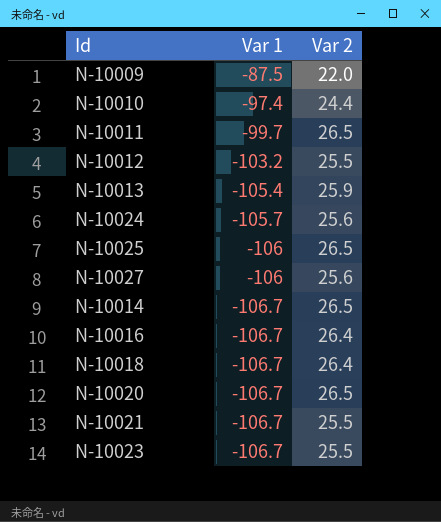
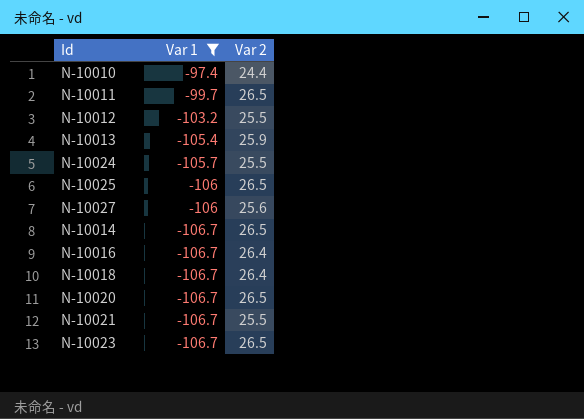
filter: none -> Var 1 != -87.5
N-10024 | Var 2: 25.6 -> 25.5
N-10023 | Var 2: 25.5 -> 26.5

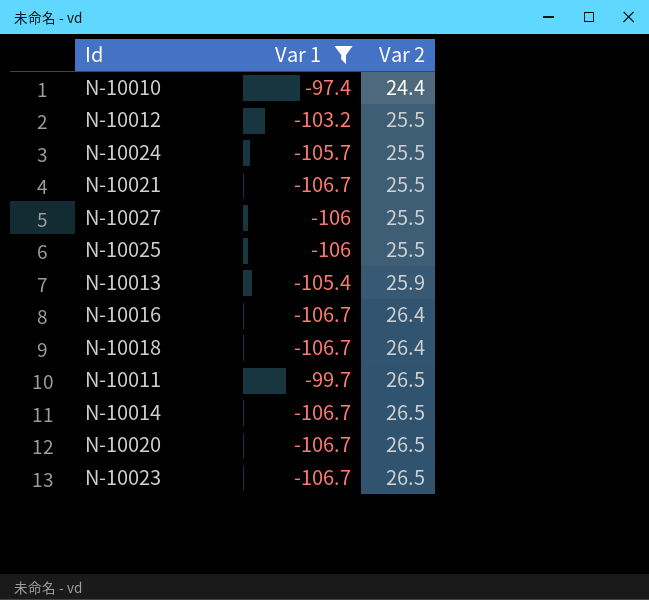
row order: Var 1 descending -> Var 2 ascending
N-10027 | Var 2: 25.6 -> 25.5
N-10025 | Var 2: 26.5 -> 25.5

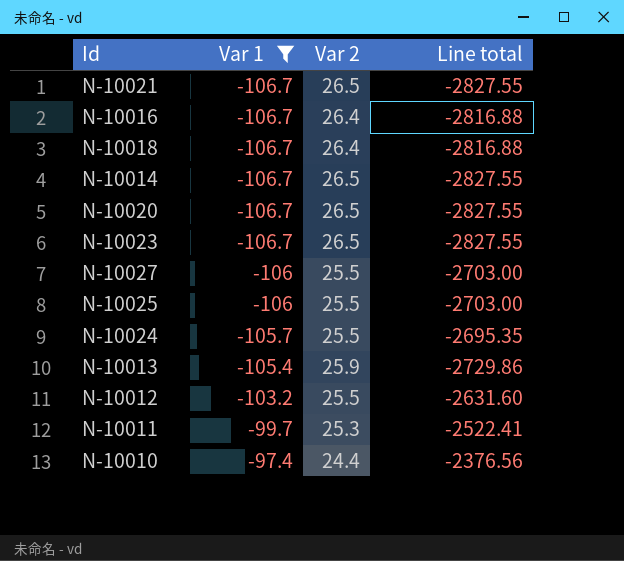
row order: Var 2 ascending -> Var 1 ascending
column Line total | formula: none -> [Var 1] * [Var 2]
N-10021 | Var 2: 25.5 -> 26.5
N-10011 | Var 2: 26.5 -> 25.3

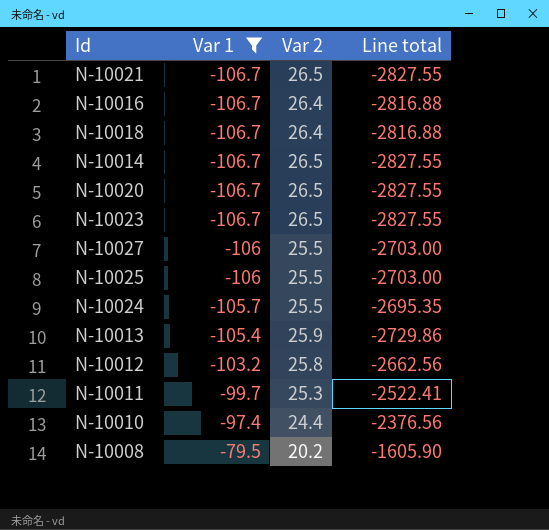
N-10012 | Var 2: 25.5 -> 25.8
N-10012 | Line total: -2631.60 -> -2662.56
row N-10008: none -> -79.5 | 20.2 | -1605.90

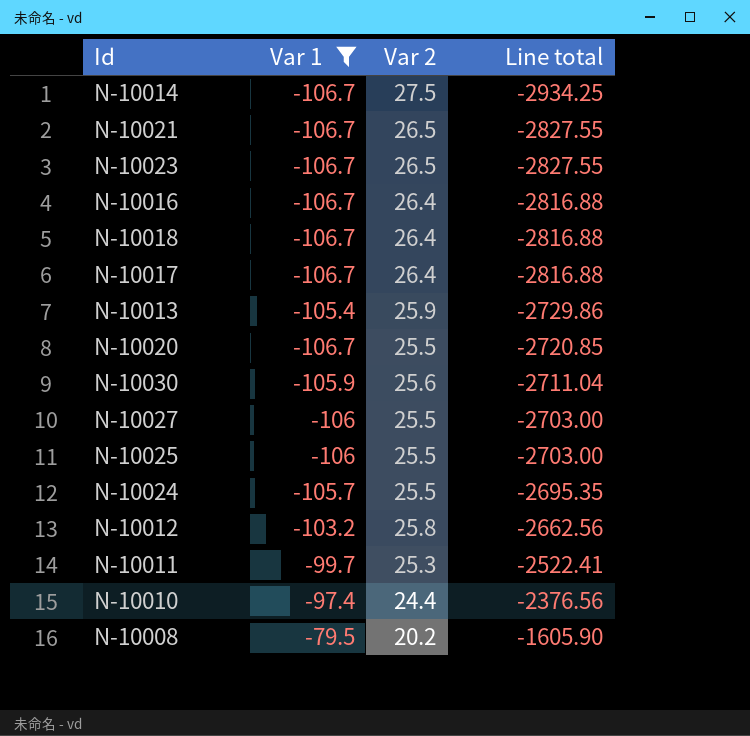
row order: Var 1 ascending -> Line total ascending
N-10014 | Var 2: 26.5 -> 27.5
N-10014 | Line total: -2827.55 -> -2934.25
row N-10017: none -> -106.7 | 26.4 | -2816.88
N-10020 | Var 2: 26.5 -> 25.5
N-10020 | Line total: -2827.55 -> -2720.85
row N-10030: none -> -105.9 | 25.6 | -2711.04

